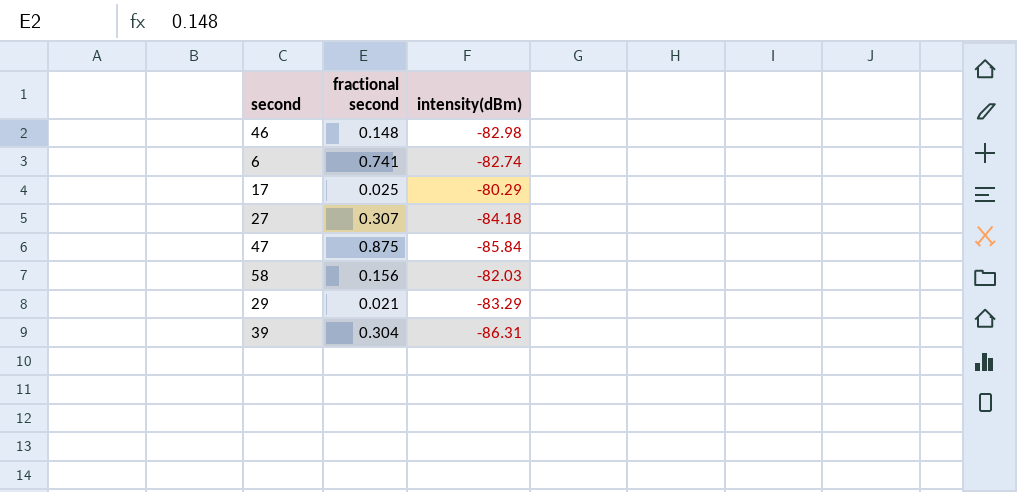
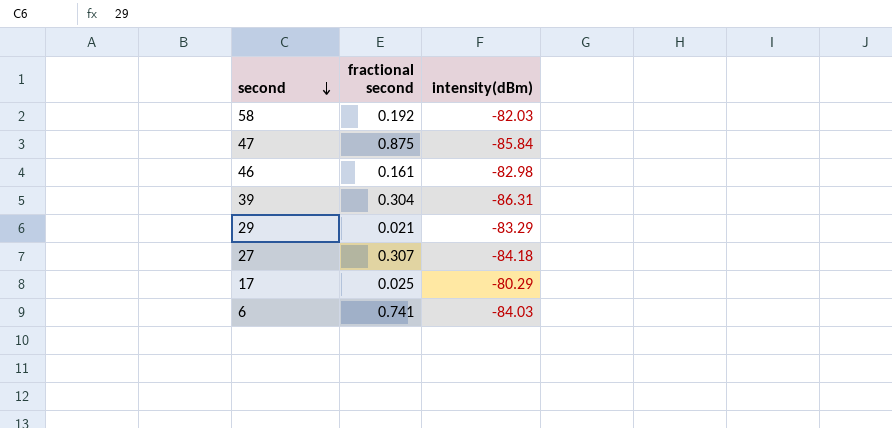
row order: none -> second descending
58 | fractional second: 0.156 -> 0.192
46 | fractional second: 0.148 -> 0.161
6 | intensity(dBm): -82.74 -> -84.03

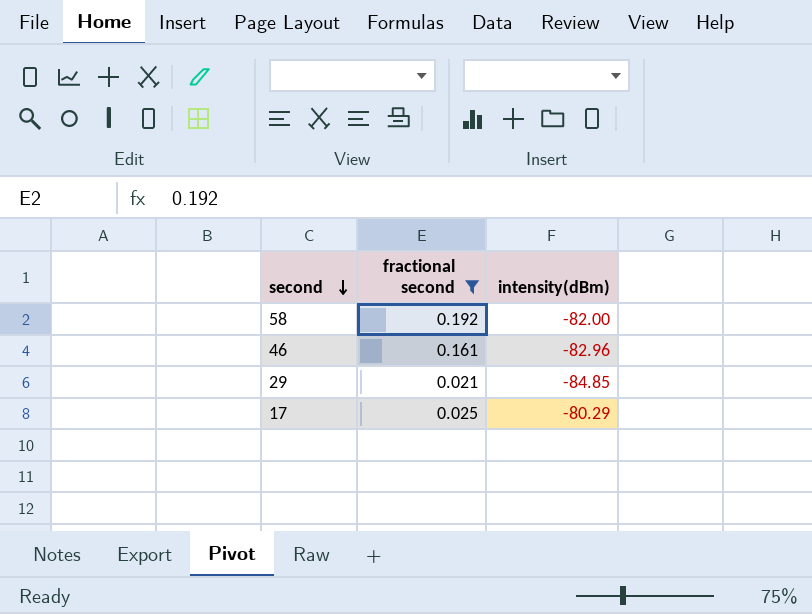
filter: none -> fractional second <= 0.192
58 | intensity(dBm): -82.03 -> -82.00
46 | intensity(dBm): -82.98 -> -82.96
29 | intensity(dBm): -83.29 -> -84.85

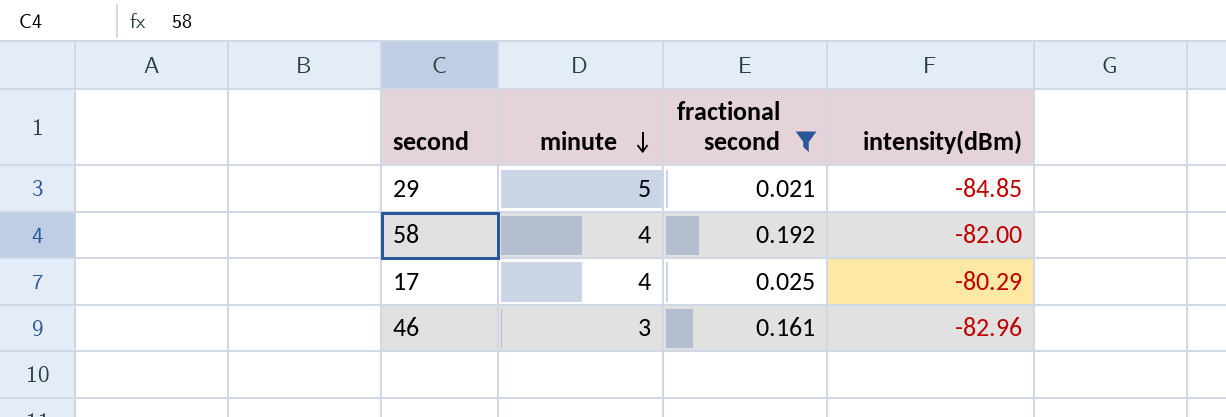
row order: second descending -> minute descending
column minute | position: none -> 2

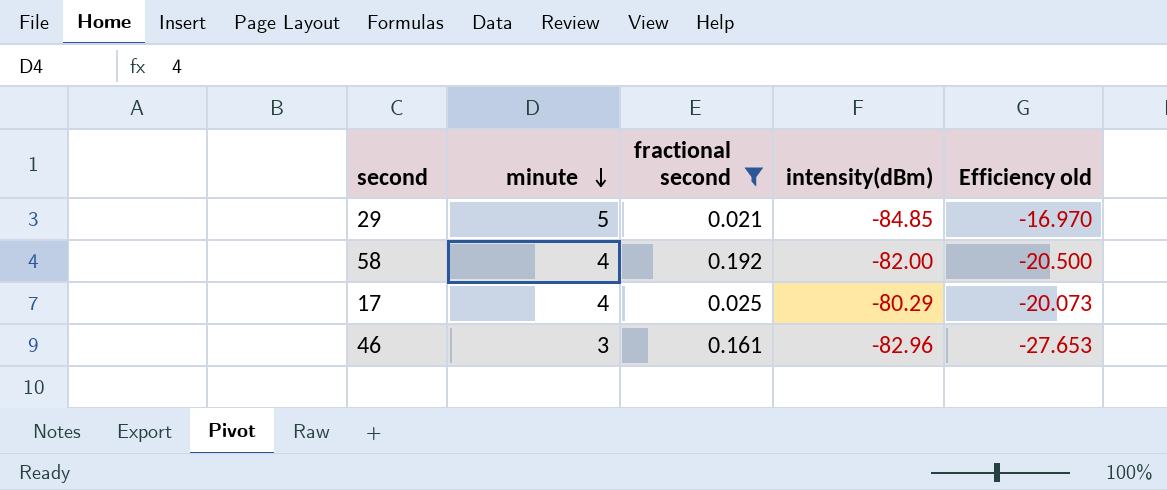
column Efficiency old | formula: none -> [intensity(dBm)] / [minute]

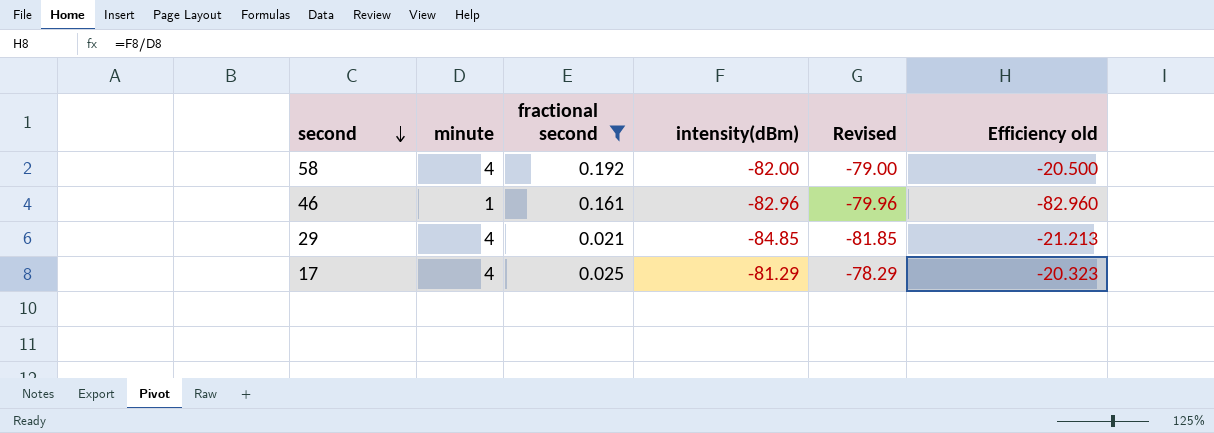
row order: minute descending -> second descending
column Revised | formula: none -> [intensity(dBm)] + 3
46 | minute: 3 -> 1
46 | Efficiency old: -27.653 -> -82.960
29 | minute: 5 -> 4
29 | Efficiency old: -16.970 -> -21.213
17 | intensity(dBm): -80.29 -> -81.29
17 | Efficiency old: -20.073 -> -20.323

